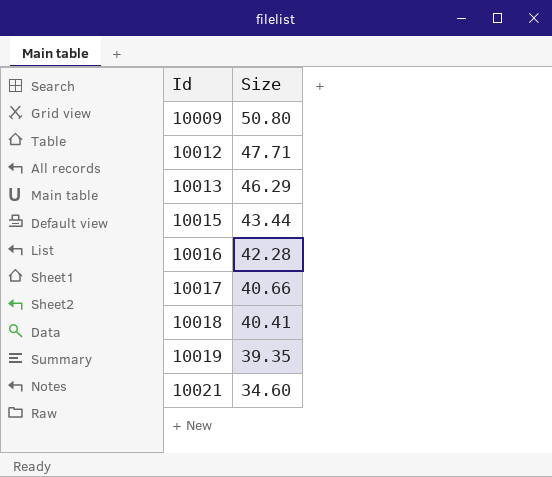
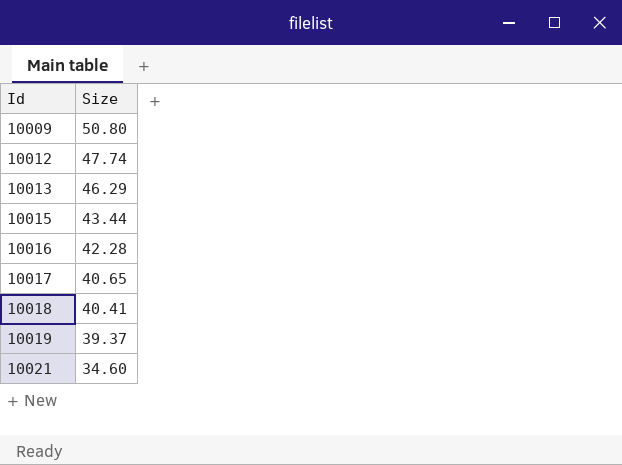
10012 | Size: 47.71 -> 47.74
10017 | Size: 40.66 -> 40.65
10019 | Size: 39.35 -> 39.37

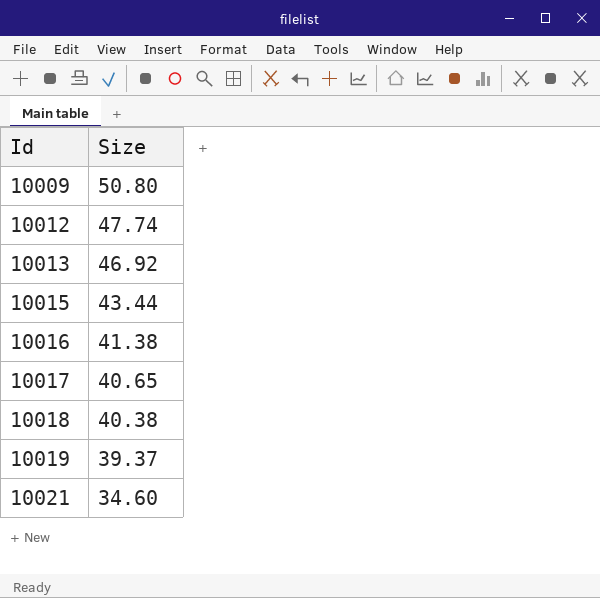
10013 | Size: 46.29 -> 46.92
10016 | Size: 42.28 -> 41.38
10018 | Size: 40.41 -> 40.38

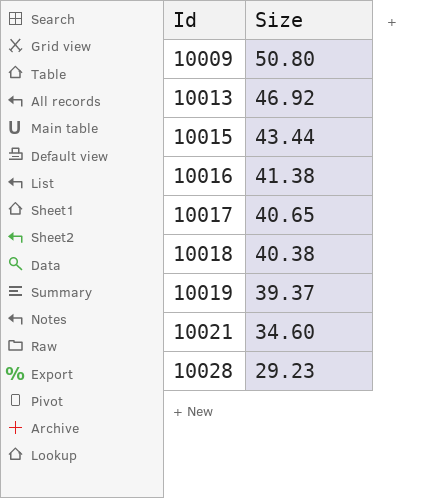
row 10012: 47.74 -> none
row 10028: none -> 29.23

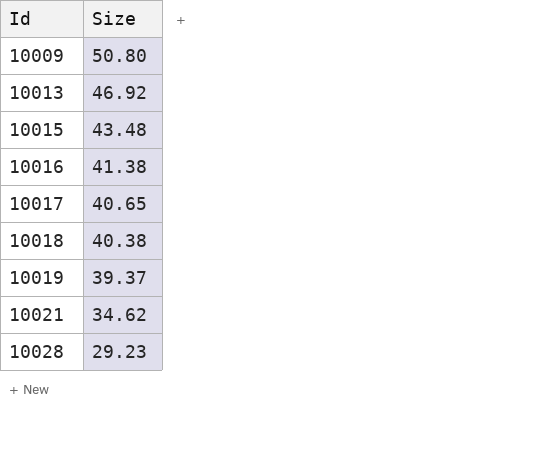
10015 | Size: 43.44 -> 43.48
10021 | Size: 34.60 -> 34.62

